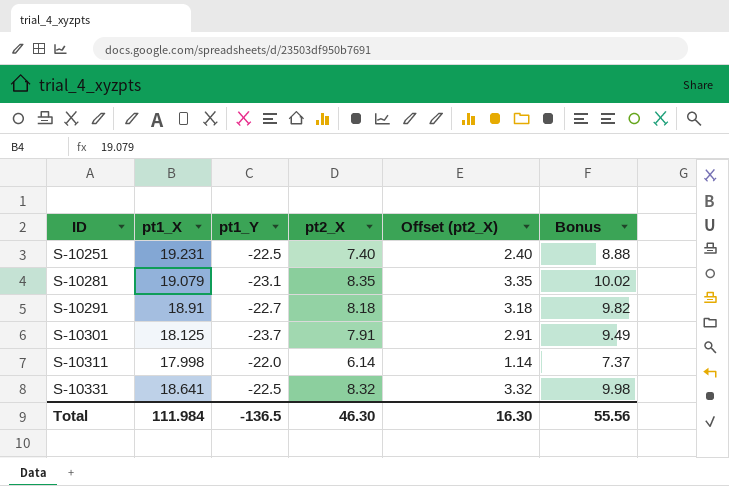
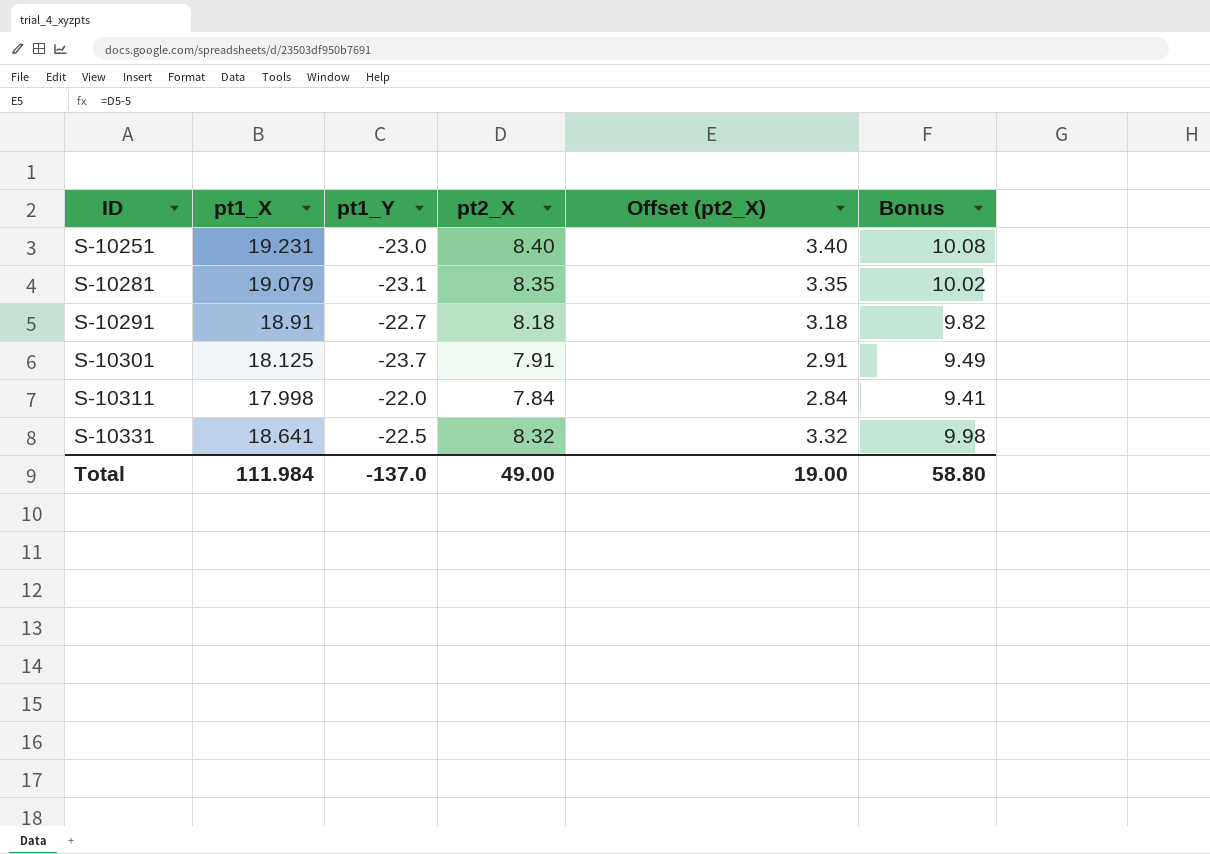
S-10251 | pt1_Y: -22.5 -> -23.0
S-10251 | pt2_X: 7.40 -> 8.40
S-10251 | Offset (pt2_X): 2.40 -> 3.40
S-10251 | Bonus: 8.88 -> 10.08
S-10311 | pt2_X: 6.14 -> 7.84
S-10311 | Offset (pt2_X): 1.14 -> 2.84
S-10311 | Bonus: 7.37 -> 9.41
Total | pt1_Y: -136.5 -> -137.0
Total | pt2_X: 46.30 -> 49.00
Total | Offset (pt2_X): 16.30 -> 19.00
Total | Bonus: 55.56 -> 58.80

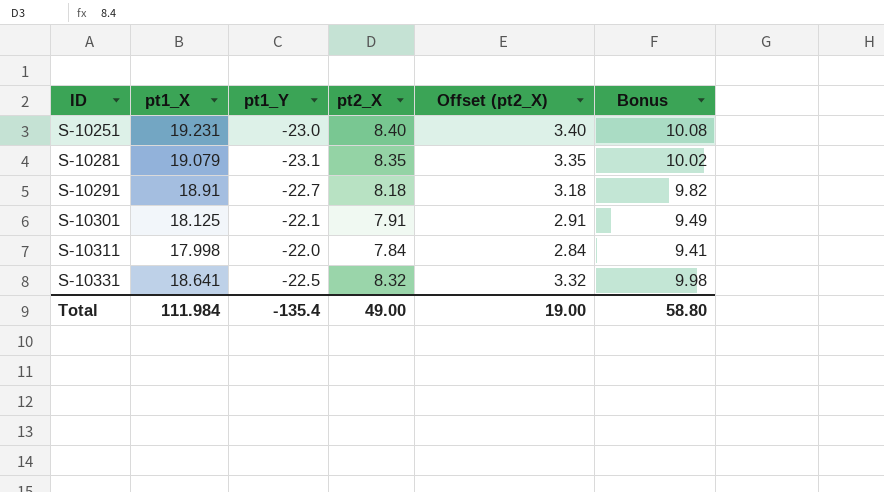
S-10301 | pt1_Y: -23.7 -> -22.1
Total | pt1_Y: -137.0 -> -135.4

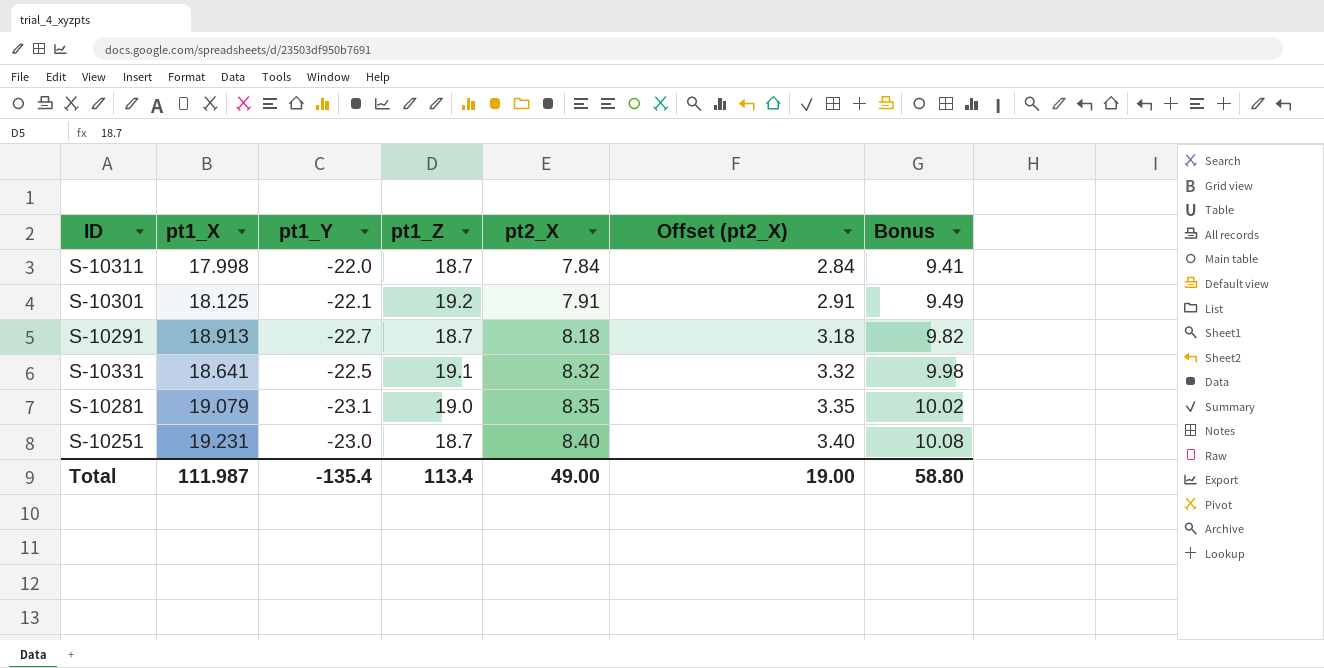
row order: ID ascending -> pt2_X ascending
column pt1_Z | position: none -> 4
S-10291 | pt1_X: 18.91 -> 18.913
Total | pt1_X: 111.984 -> 111.987

